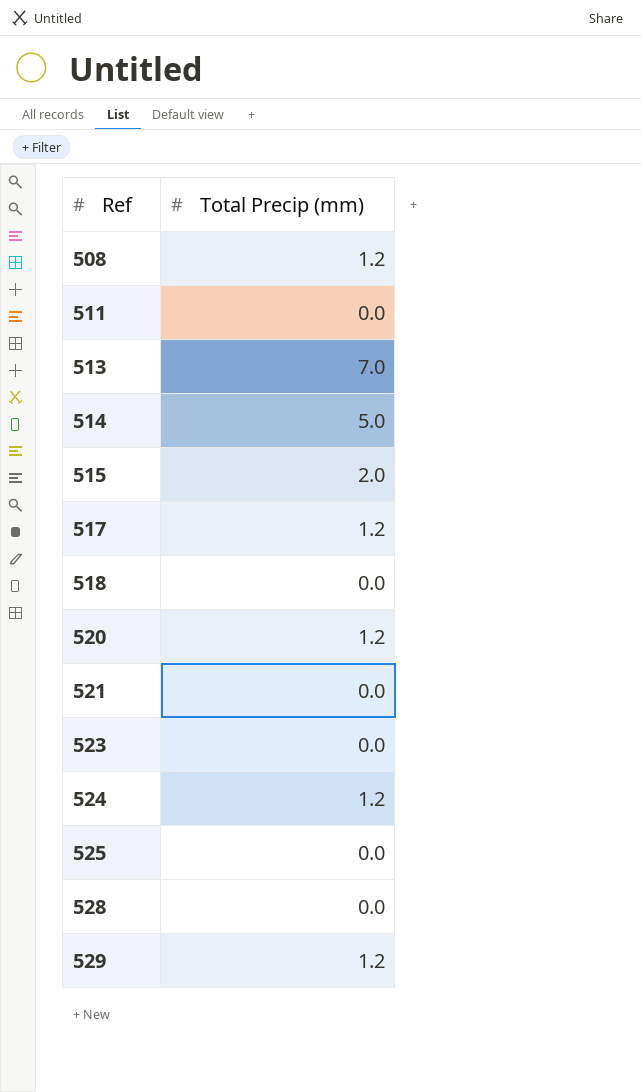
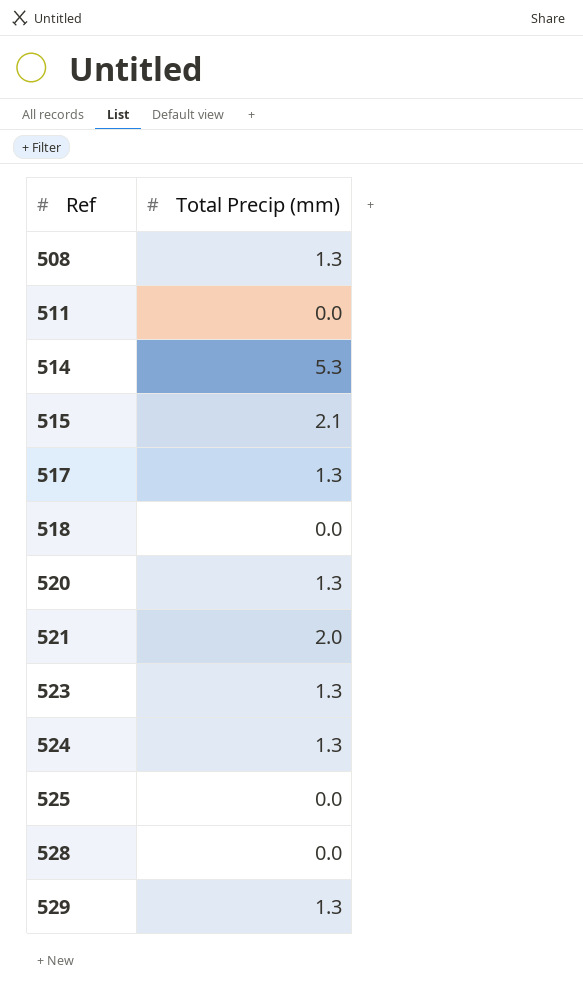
row 513: 7.0 -> none
508 | Total Precip (mm): 1.2 -> 1.3
514 | Total Precip (mm): 5.0 -> 5.3
515 | Total Precip (mm): 2.0 -> 2.1
517 | Total Precip (mm): 1.2 -> 1.3
520 | Total Precip (mm): 1.2 -> 1.3
521 | Total Precip (mm): 0.0 -> 2.0
523 | Total Precip (mm): 0.0 -> 1.3
524 | Total Precip (mm): 1.2 -> 1.3
529 | Total Precip (mm): 1.2 -> 1.3

